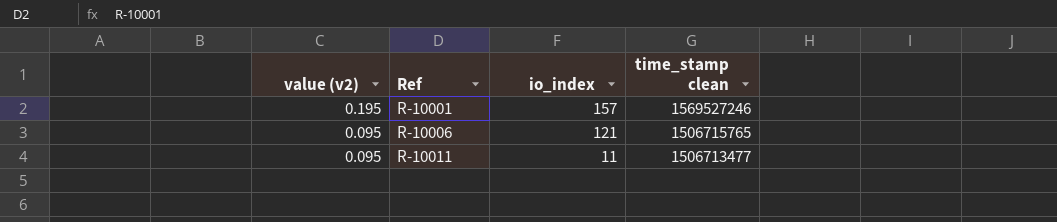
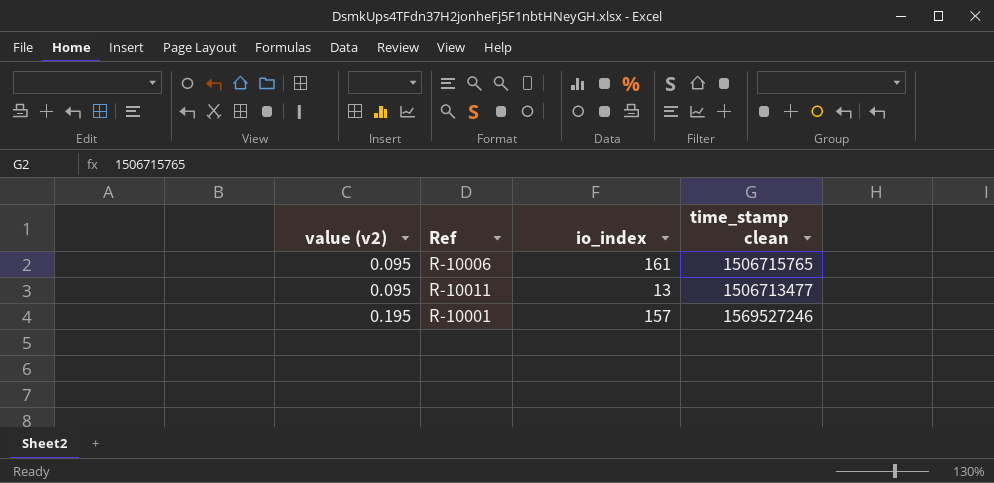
row order: value (v2) descending -> value (v2) ascending
R-10006 | io_index: 121 -> 161
R-10011 | io_index: 11 -> 13

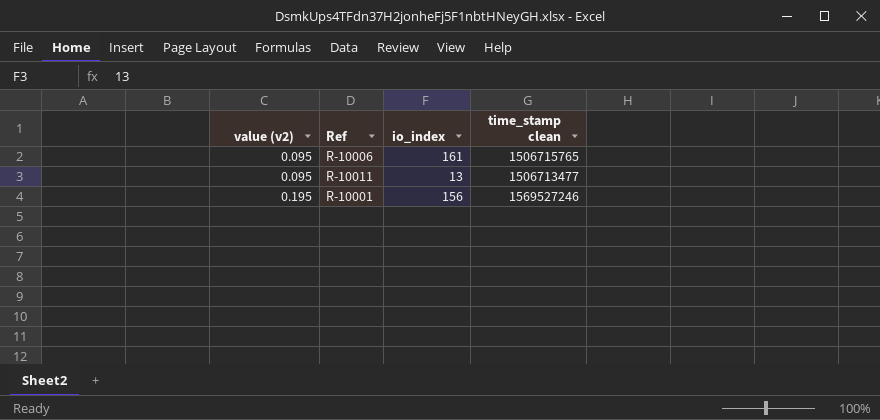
R-10001 | io_index: 157 -> 156

